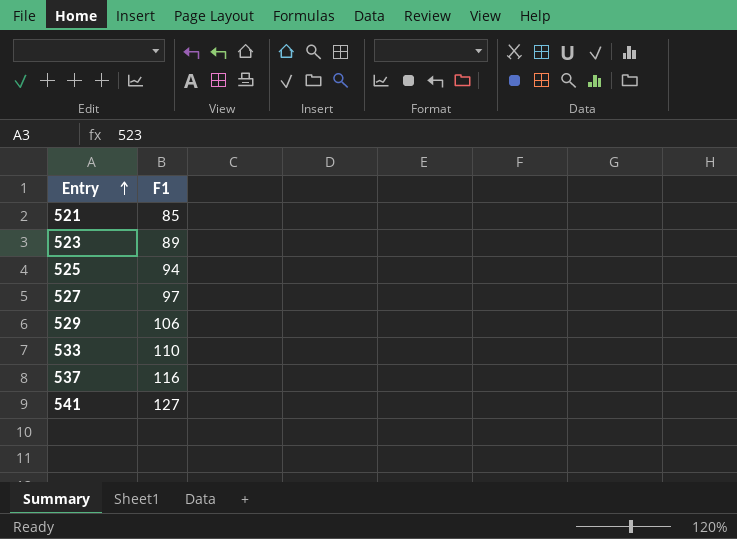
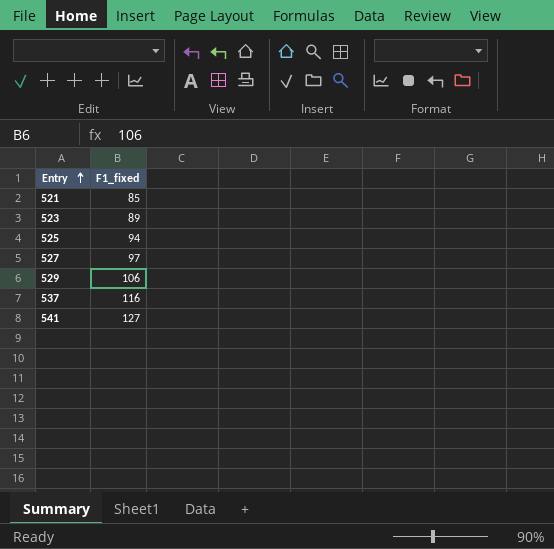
column name: F1 -> F1_fixed
row 533: 110 -> none

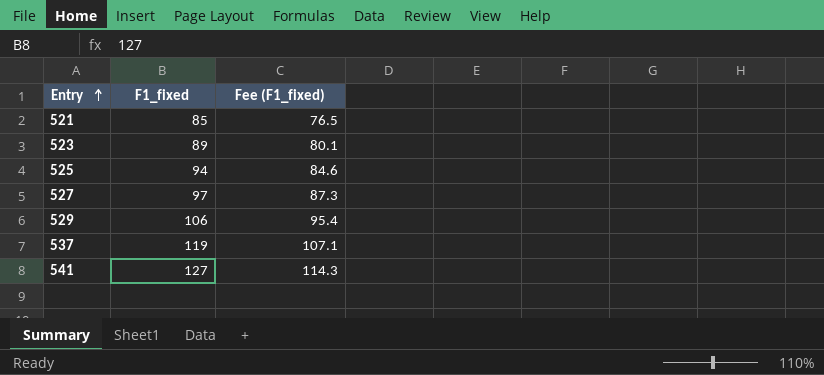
column Fee (F1_fixed) | formula: none -> [F1_fixed] * 0.9
537 | F1_fixed: 116 -> 119

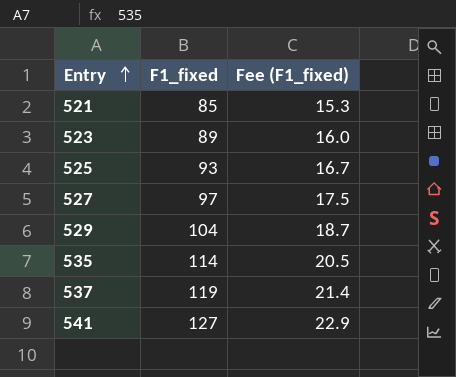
column Fee (F1_fixed) | formula: [F1_fixed] * 0.9 -> [F1_fixed] * 0.18
525 | F1_fixed: 94 -> 93
529 | F1_fixed: 106 -> 104
row 535: none -> 114 | 20.5

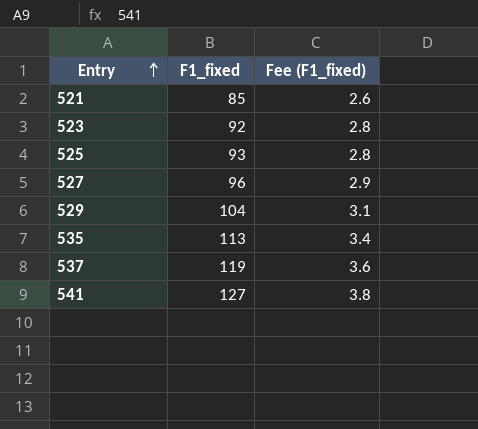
column Fee (F1_fixed) | formula: [F1_fixed] * 0.18 -> [F1_fixed] * 0.03
523 | F1_fixed: 89 -> 92
527 | F1_fixed: 97 -> 96
535 | F1_fixed: 114 -> 113

